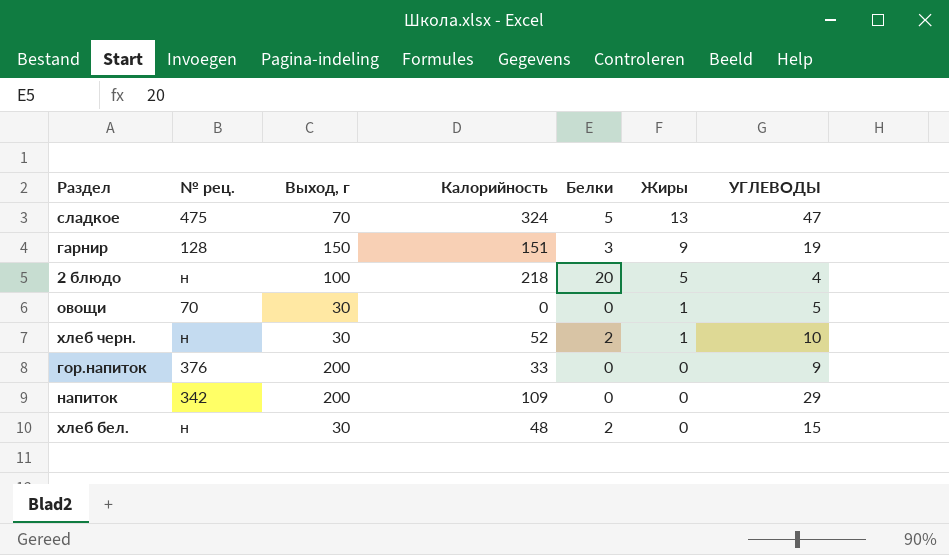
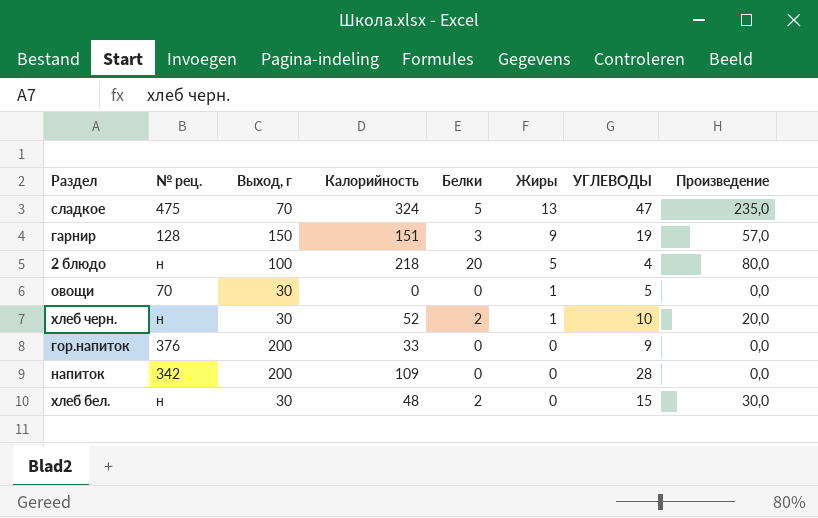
column Произведение | formula: none -> [Белки] * [УГЛЕВОДЫ]
напиток | УГЛЕВОДЫ: 29 -> 28

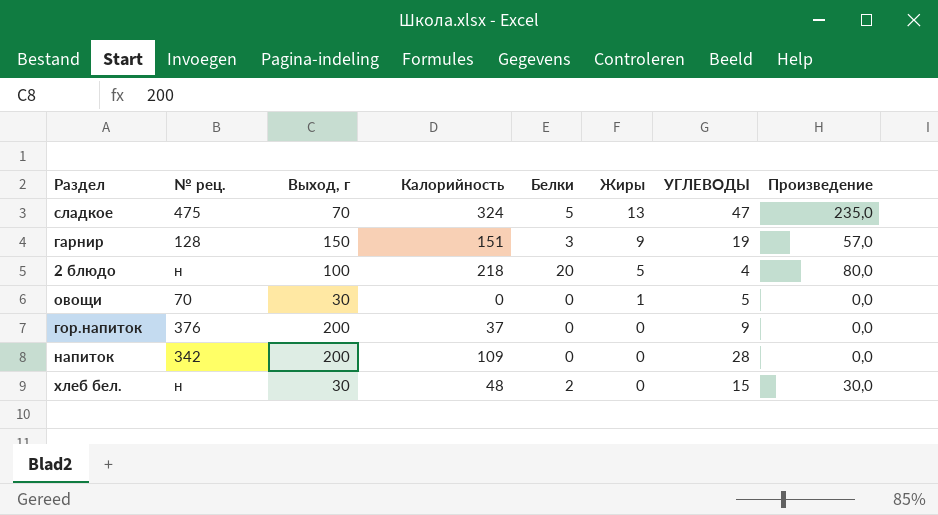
row хлеб черн.: н | 30 | 52 | 2 | 1 | 10 | 20,0 -> none
гор.напиток | Калорийность: 33 -> 37

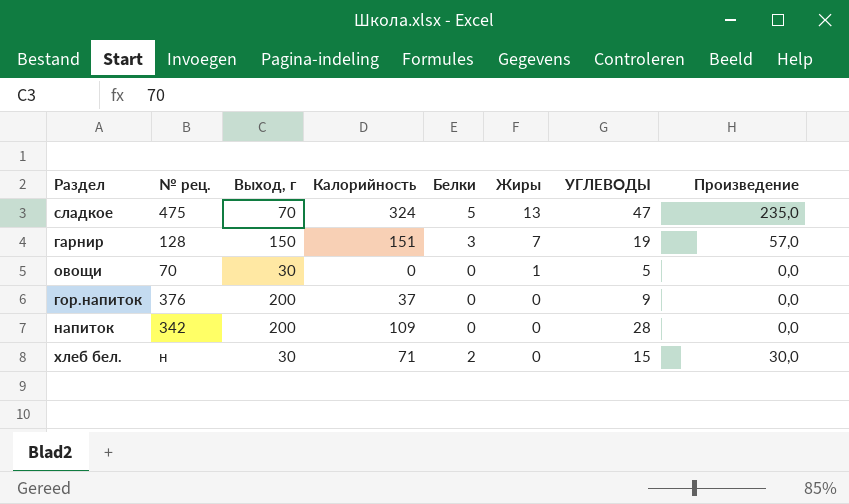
row 2 блюдо: н | 100 | 218 | 20 | 5 | 4 | 80,0 -> none
гарнир | Жиры: 9 -> 7
хлеб бел. | Калорийность: 48 -> 71

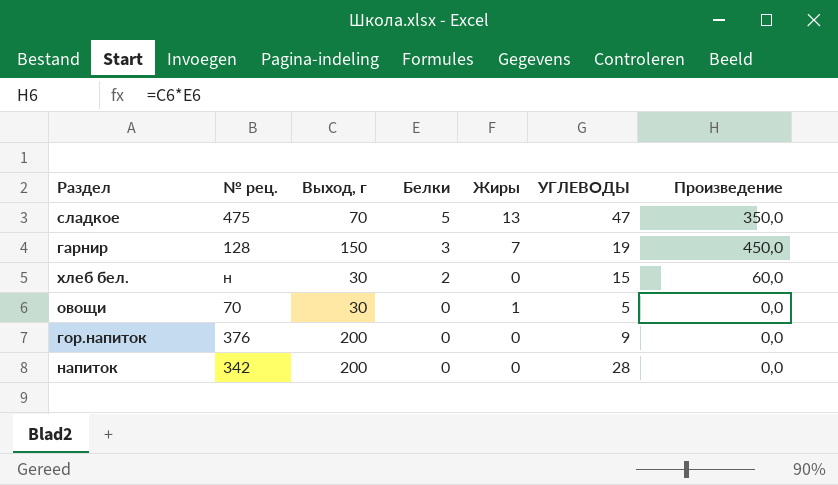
row order: Жиры descending -> Белки descending
column Калорийность | position: 4 -> none
column Произведение | formula: [Белки] * [УГЛЕВОДЫ] -> [Выход, г] * [Белки]

